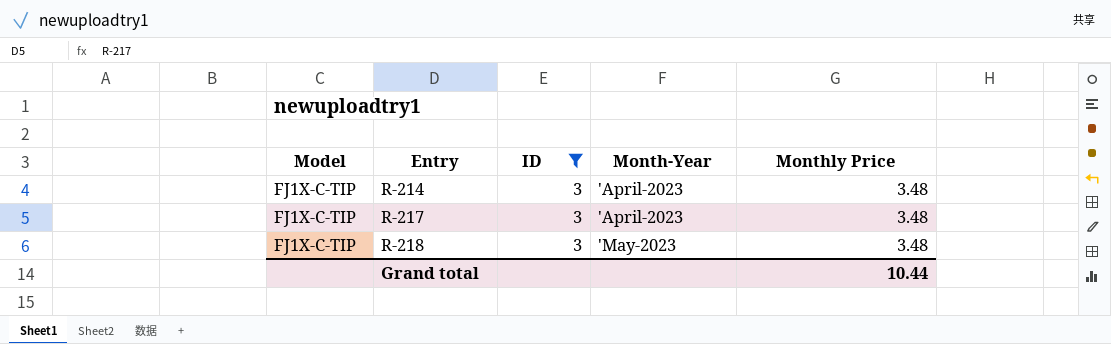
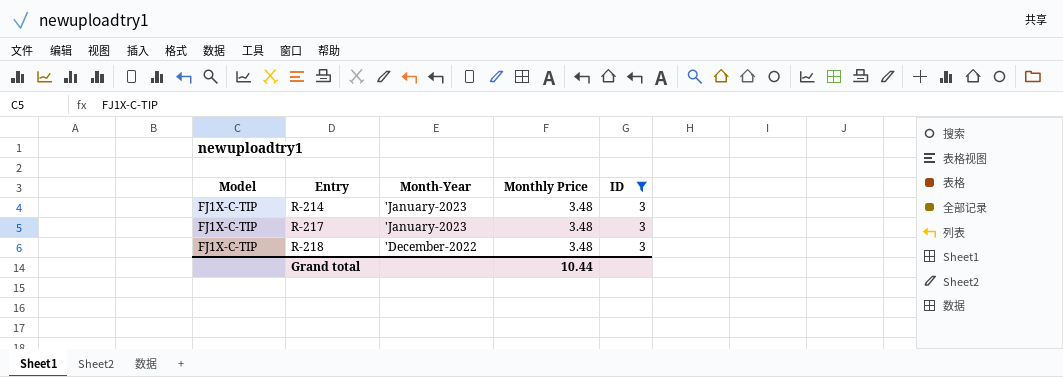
column ID | position: 3 -> 5
R-214 | Month-Year: 'April-2023 -> 'January-2023
R-217 | Month-Year: 'April-2023 -> 'January-2023
R-218 | Month-Year: 'May-2023 -> 'December-2022

